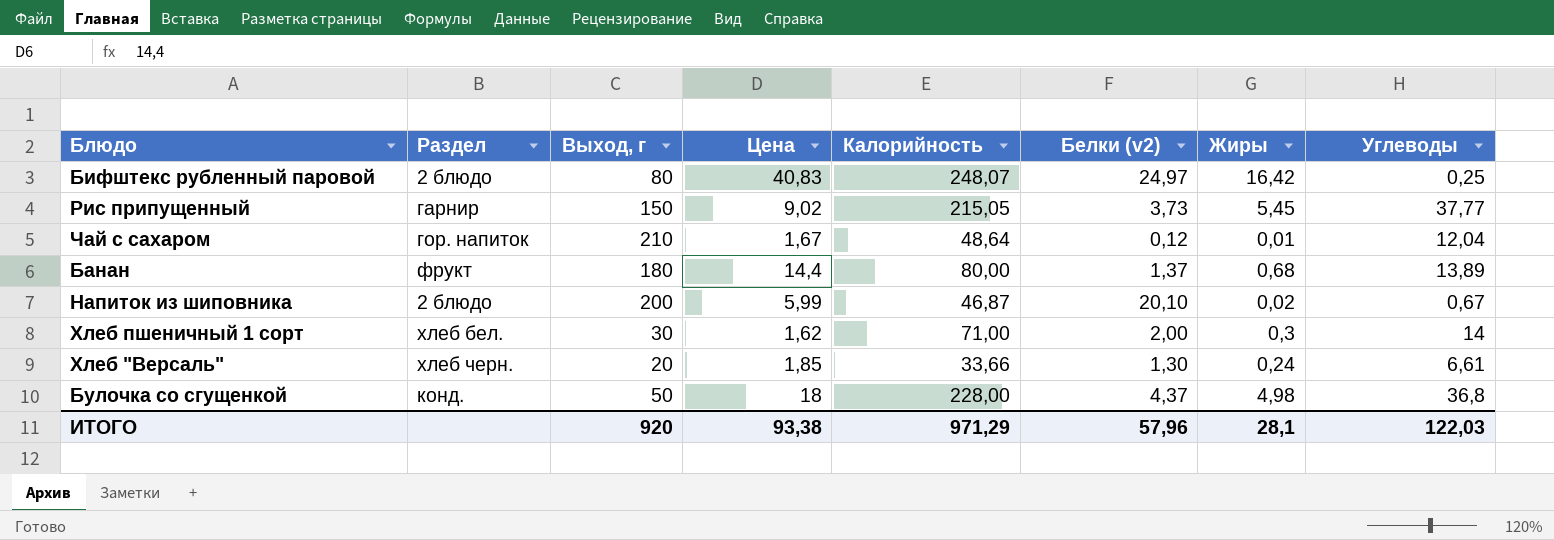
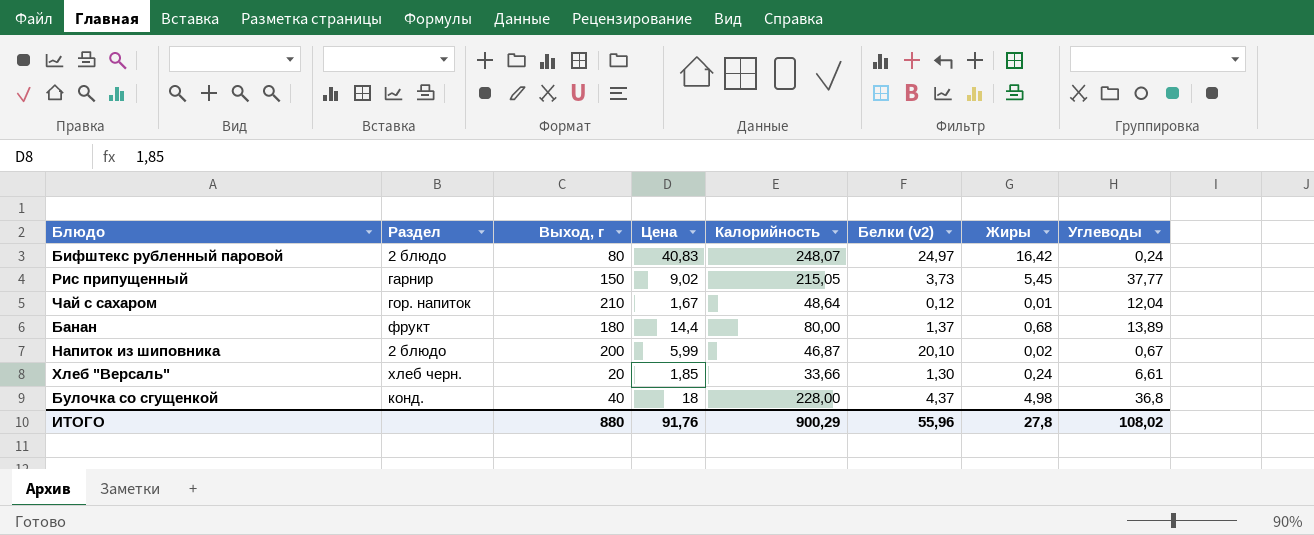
row Хлеб пшеничный 1 сорт: хлеб бел. | 30 | 1,62 | 71,00 | 2,00 | 0,3 | 14 -> none
Бифштекс рубленный паровой | Углеводы: 0,25 -> 0,24
Булочка со сгущенкой | Выход, г: 50 -> 40
ИТОГО | Выход, г: 920 -> 880
ИТОГО | Цена: 93,38 -> 91,76
ИТОГО | Калорийность: 971,29 -> 900,29
ИТОГО | Белки (v2): 57,96 -> 55,96
ИТОГО | Жиры: 28,1 -> 27,8
ИТОГО | Углеводы: 122,03 -> 108,02

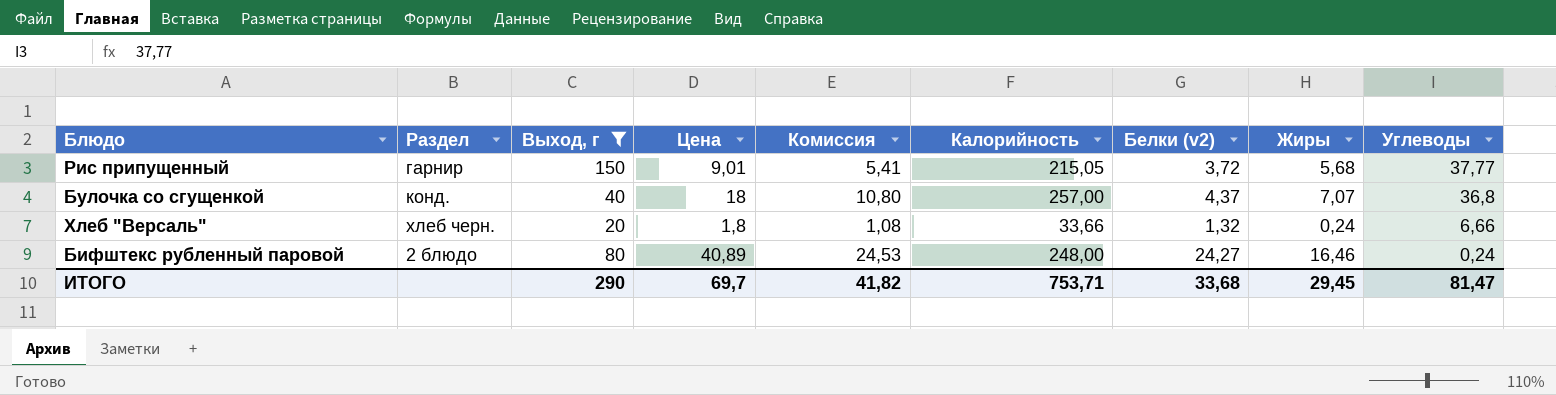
filter: none -> Выход, г <= 150
row order: none -> Углеводы descending
column Комиссия | formula: none -> [Цена] * 0,6
Рис припущенный | Цена: 9,02 -> 9,01
Рис припущенный | Белки (v2): 3,73 -> 3,72
Рис припущенный | Жиры: 5,45 -> 5,68
Булочка со сгущенкой | Калорийность: 228,00 -> 257,00
Булочка со сгущенкой | Жиры: 4,98 -> 7,07
Хлеб "Версаль" | Цена: 1,85 -> 1,8
Хлеб "Версаль" | Белки (v2): 1,30 -> 1,32
Хлеб "Версаль" | Углеводы: 6,61 -> 6,66
Бифштекс рубленный паровой | Цена: 40,83 -> 40,89
Бифштекс рубленный паровой | Калорийность: 248,07 -> 248,00
Бифштекс рубленный паровой | Белки (v2): 24,97 -> 24,27
Бифштекс рубленный паровой | Жиры: 16,42 -> 16,46
ИТОГО | Выход, г: 880 -> 290
ИТОГО | Цена: 91,76 -> 69,7
ИТОГО | Калорийность: 900,29 -> 753,71
ИТОГО | Белки (v2): 55,96 -> 33,68
ИТОГО | Жиры: 27,8 -> 29,45
ИТОГО | Углеводы: 108,02 -> 81,47

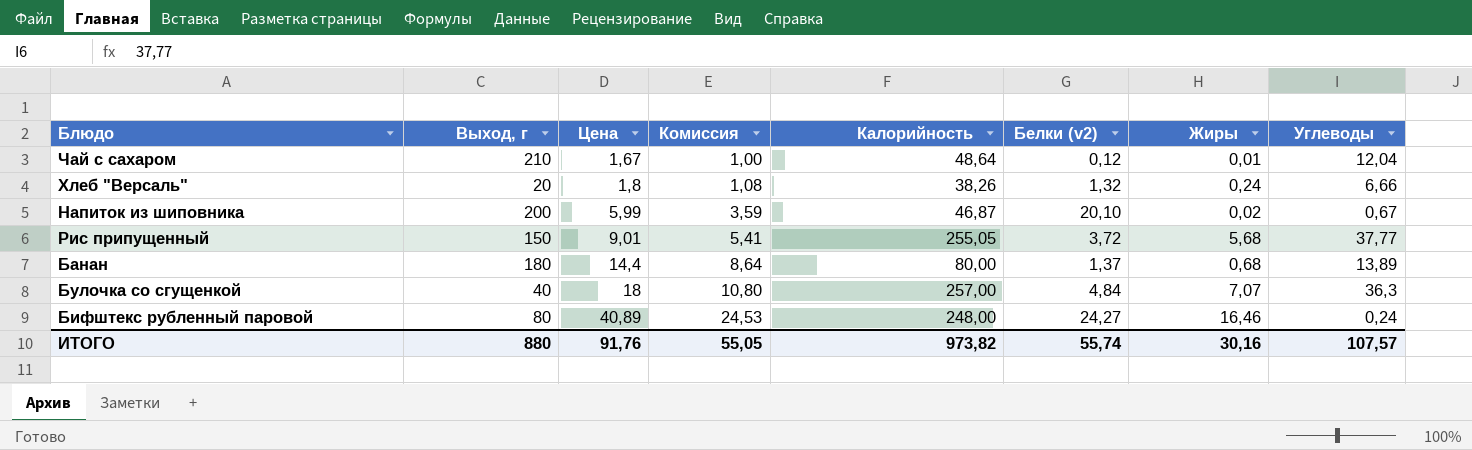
filter: Выход, г <= 150 -> none
row order: Углеводы descending -> Цена ascending
column Раздел | position: 2 -> none
Хлеб "Версаль" | Калорийность: 33,66 -> 38,26
Рис припущенный | Калорийность: 215,05 -> 255,05
Булочка со сгущенкой | Белки (v2): 4,37 -> 4,84
Булочка со сгущенкой | Углеводы: 36,8 -> 36,3
ИТОГО | Выход, г: 290 -> 880
ИТОГО | Цена: 69,7 -> 91,76
ИТОГО | Комиссия: 41,82 -> 55,05
ИТОГО | Калорийность: 753,71 -> 973,82
ИТОГО | Белки (v2): 33,68 -> 55,74
ИТОГО | Жиры: 29,45 -> 30,16
ИТОГО | Углеводы: 81,47 -> 107,57

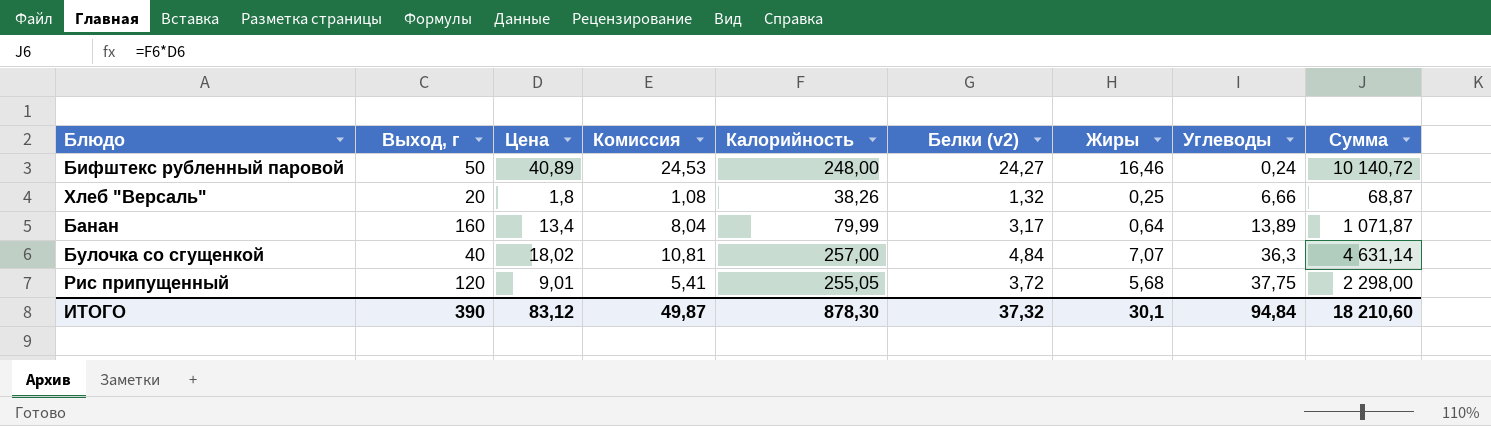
row order: Цена ascending -> Углеводы ascending
column Сумма | formula: none -> [Цена] * [Калорийность]
row Чай с сахаром: 210 | 1,67 | 1,00 | 48,64 | 0,12 | 0,01 | 12,04 -> none
row Напиток из шиповника: 200 | 5,99 | 3,59 | 46,87 | 20,10 | 0,02 | 0,67 -> none
Бифштекс рубленный паровой | Выход, г: 80 -> 50
Хлеб "Версаль" | Жиры: 0,24 -> 0,25
Банан | Выход, г: 180 -> 160
Банан | Цена: 14,4 -> 13,4
Банан | Комиссия: 8,64 -> 8,04
Банан | Калорийность: 80,00 -> 79,99
Банан | Белки (v2): 1,37 -> 3,17
Банан | Жиры: 0,68 -> 0,64
Булочка со сгущенкой | Цена: 18 -> 18,02
Булочка со сгущенкой | Комиссия: 10,80 -> 10,81
Рис припущенный | Выход, г: 150 -> 120
Рис припущенный | Углеводы: 37,77 -> 37,75
ИТОГО | Выход, г: 880 -> 390
ИТОГО | Цена: 91,76 -> 83,12
ИТОГО | Комиссия: 55,05 -> 49,87
ИТОГО | Калорийность: 973,82 -> 878,30
ИТОГО | Белки (v2): 55,74 -> 37,32
ИТОГО | Жиры: 30,16 -> 30,1
ИТОГО | Углеводы: 107,57 -> 94,84

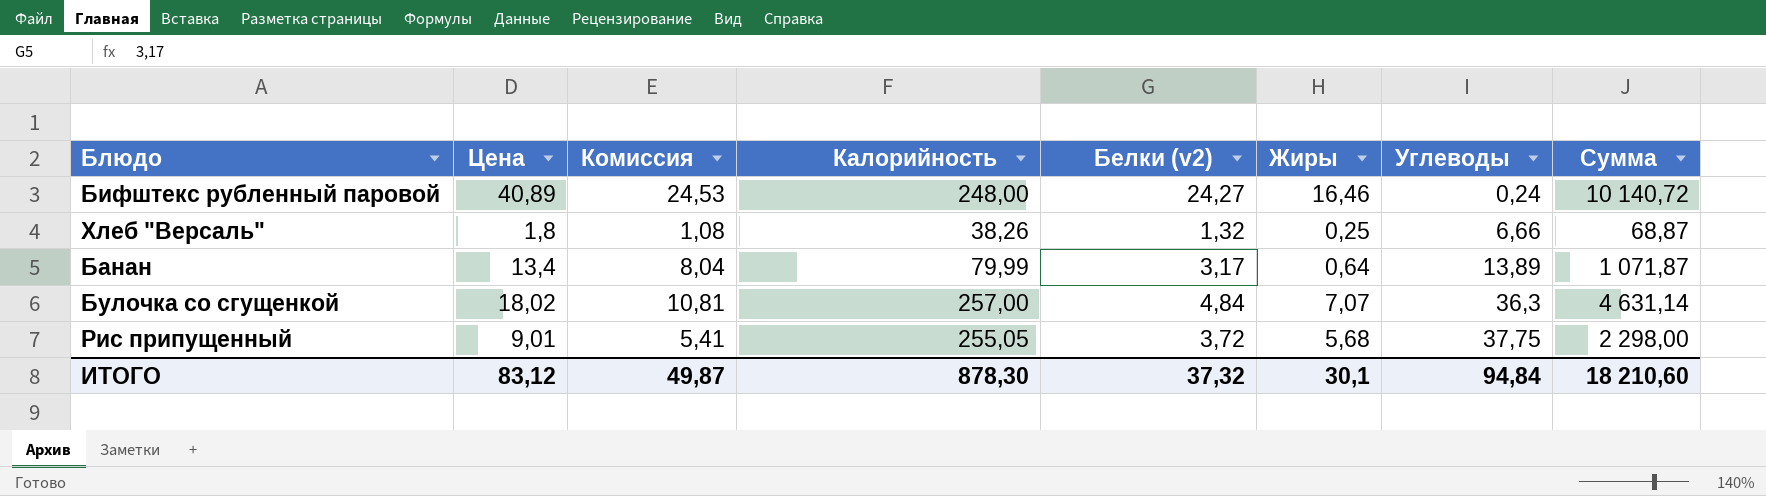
column Выход, г | position: 2 -> none

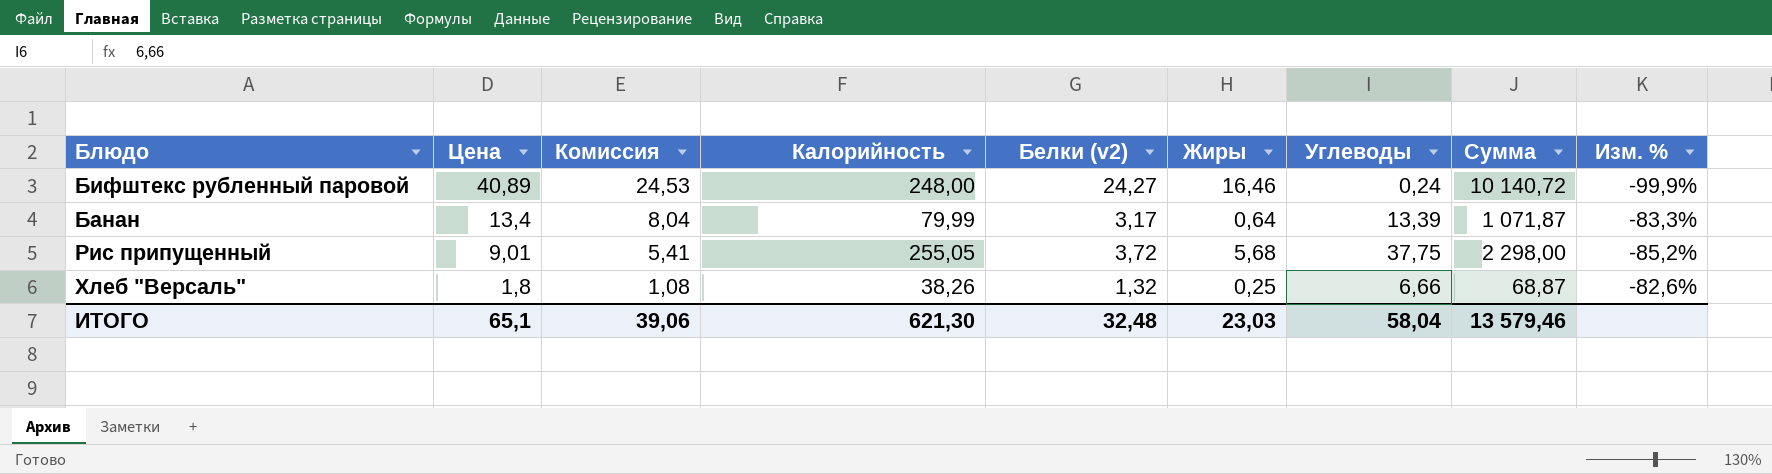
row order: Углеводы ascending -> Цена descending
column Изм. % | formula: none -> ([Углеводы] - [Калорийность]) / [Калорийность]
row Булочка со сгущенкой: 18,02 | 10,81 | 257,00 | 4,84 | 7,07 | 36,3 | 4 631,14 -> none
Банан | Углеводы: 13,89 -> 13,39
ИТОГО | Цена: 83,12 -> 65,1
ИТОГО | Комиссия: 49,87 -> 39,06
ИТОГО | Калорийность: 878,30 -> 621,30
ИТОГО | Белки (v2): 37,32 -> 32,48
ИТОГО | Жиры: 30,1 -> 23,03
ИТОГО | Углеводы: 94,84 -> 58,04
ИТОГО | Сумма: 18 210,60 -> 13 579,46

